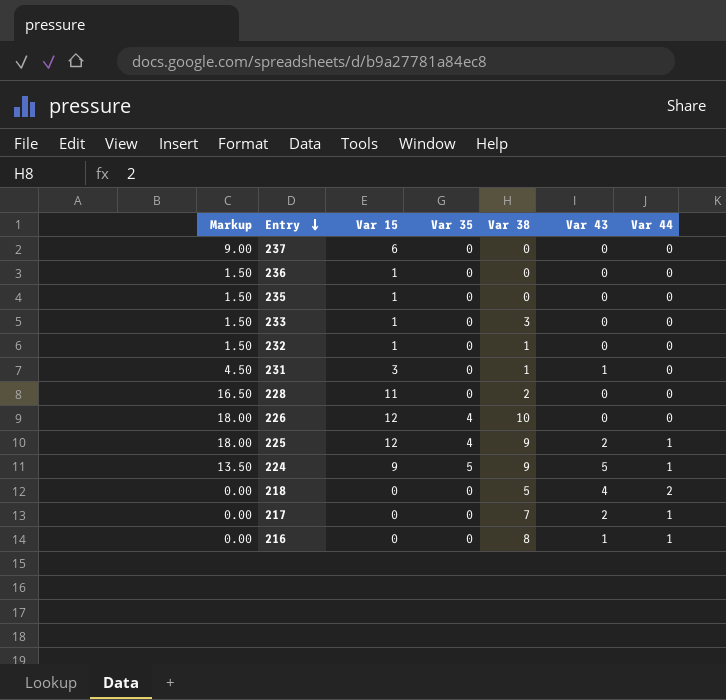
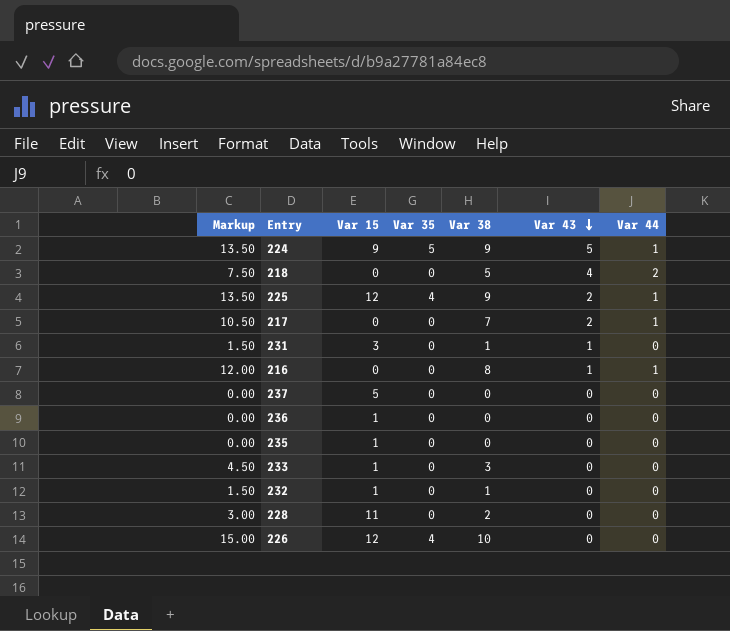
row order: Entry descending -> Var 43 descending
column Markup | formula: [Var 15] * 1.5 -> [Var 38] * 1.5
237 | Var 15: 6 -> 5

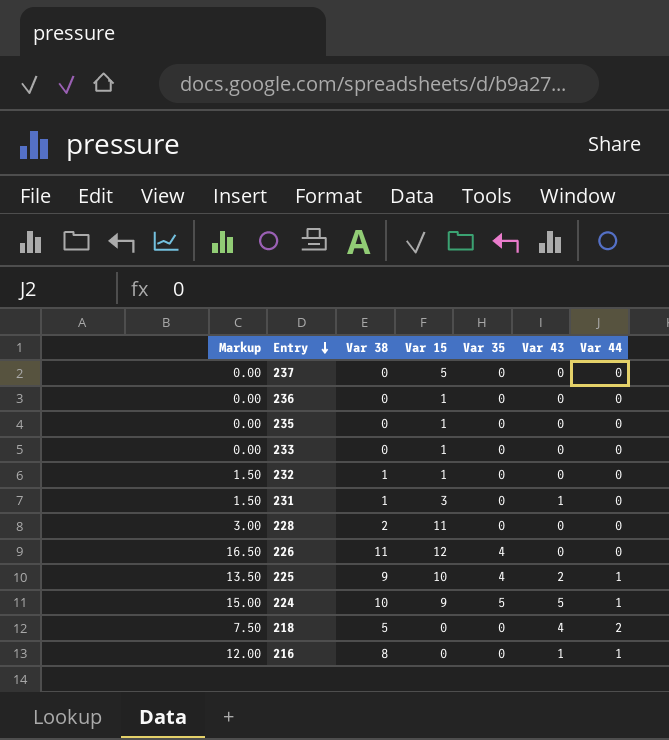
row order: Var 43 descending -> Entry descending
column Var 38 | position: 5 -> 3
row 217: 10.50 | 0 | 0 | 7 | 2 | 1 -> none
233 | Markup: 4.50 -> 0.00
233 | Var 38: 3 -> 0
226 | Markup: 15.00 -> 16.50
226 | Var 38: 10 -> 11
225 | Var 15: 12 -> 10
224 | Markup: 13.50 -> 15.00
224 | Var 38: 9 -> 10

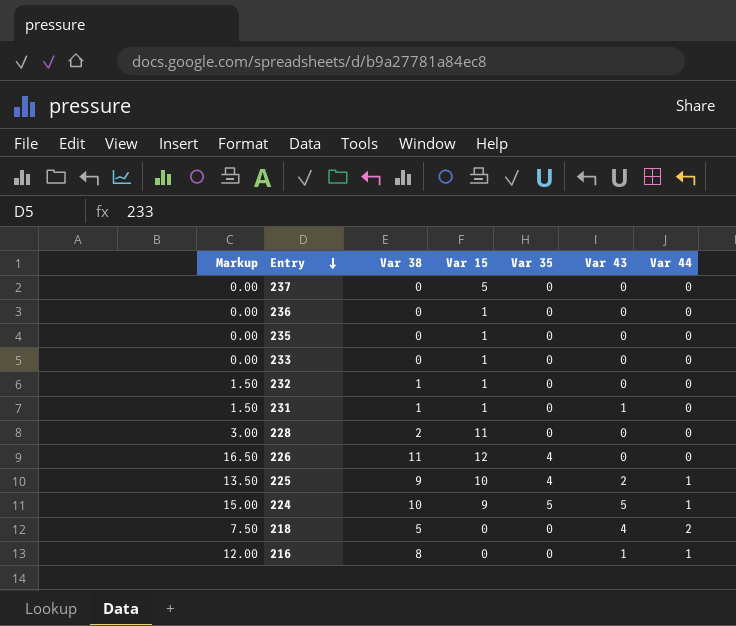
231 | Var 15: 3 -> 1

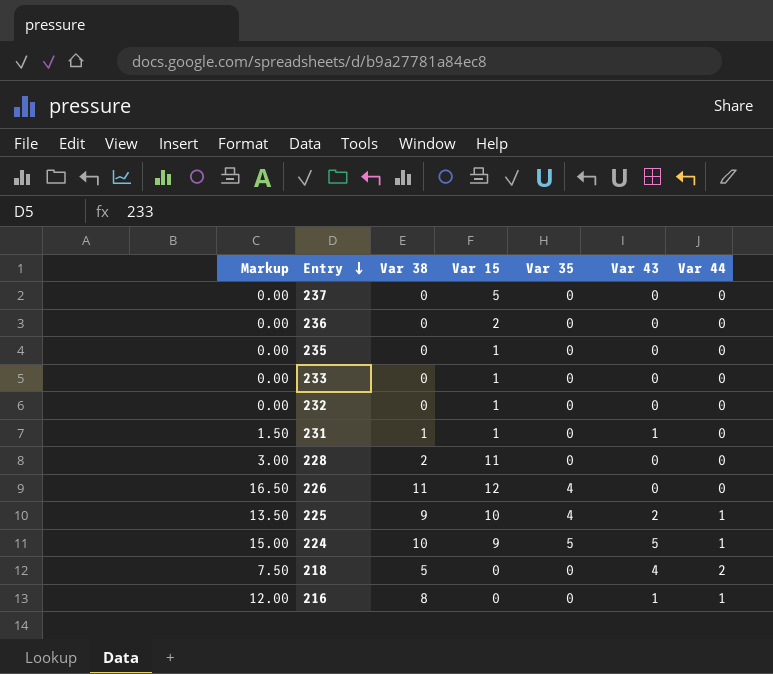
236 | Var 15: 1 -> 2
232 | Markup: 1.50 -> 0.00
232 | Var 38: 1 -> 0

